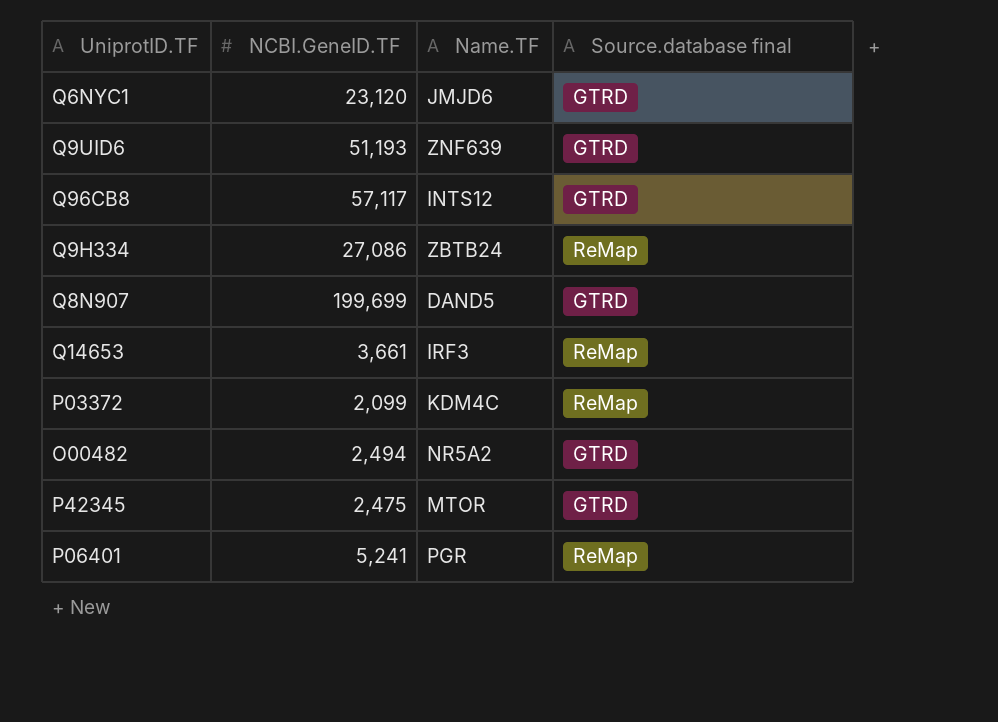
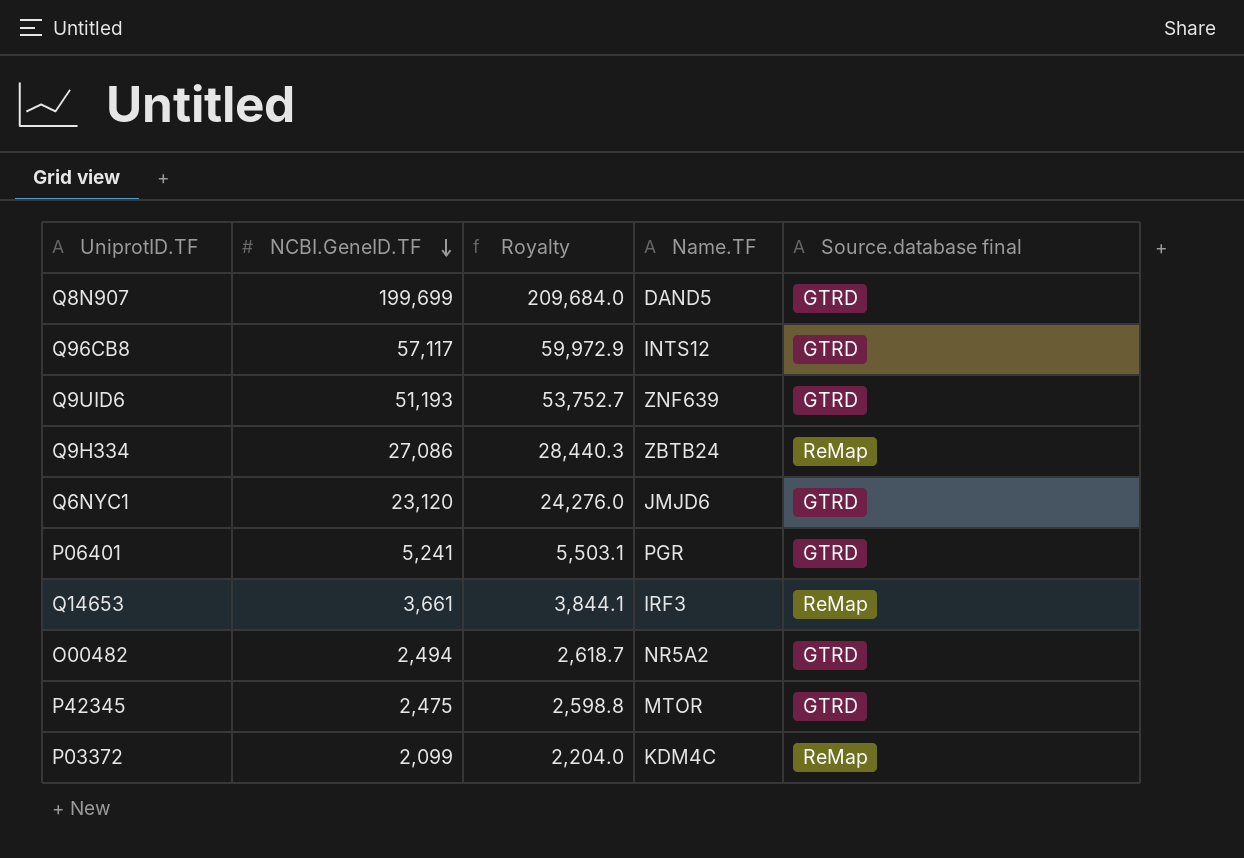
row order: none -> NCBI.GeneID.TF descending
column Royalty | formula: none -> [NCBI.GeneID.TF] * 1.05
P06401 | Source.database final: ReMap -> GTRD

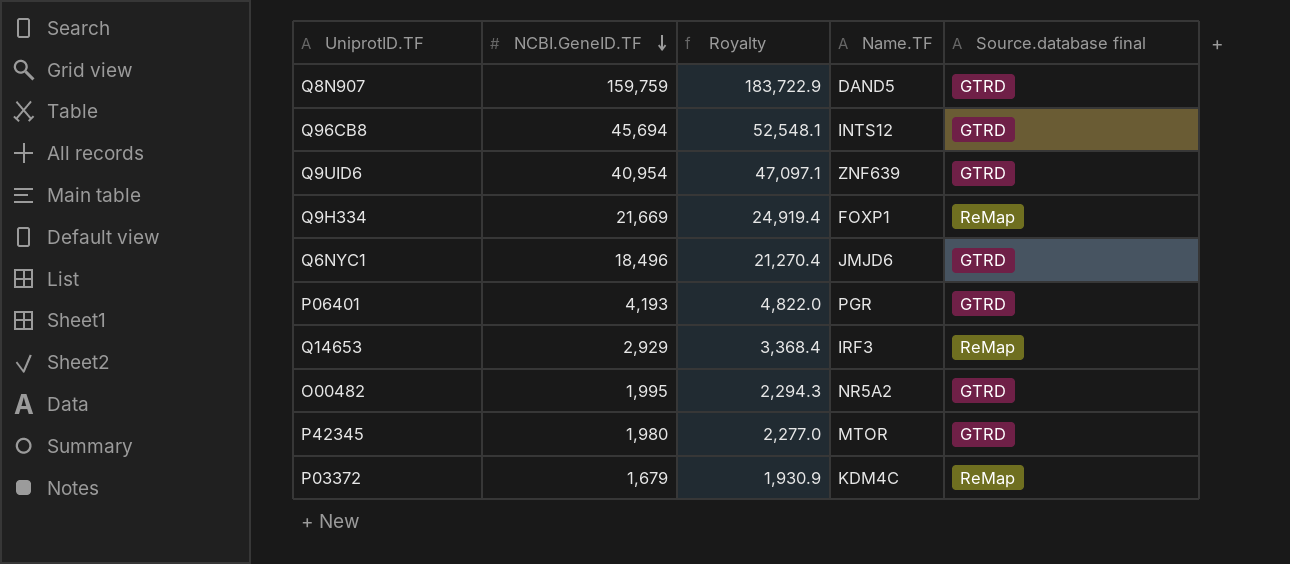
column Royalty | formula: [NCBI.GeneID.TF] * 1.05 -> [NCBI.GeneID.TF] * 1.15
Q8N907 | NCBI.GeneID.TF: 199,699 -> 159,759
Q96CB8 | NCBI.GeneID.TF: 57,117 -> 45,694
Q9UID6 | NCBI.GeneID.TF: 51,193 -> 40,954
Q9H334 | NCBI.GeneID.TF: 27,086 -> 21,669
Q9H334 | Name.TF: ZBTB24 -> FOXP1
Q6NYC1 | NCBI.GeneID.TF: 23,120 -> 18,496
P06401 | NCBI.GeneID.TF: 5,241 -> 4,193
Q14653 | NCBI.GeneID.TF: 3,661 -> 2,929
O00482 | NCBI.GeneID.TF: 2,494 -> 1,995
P42345 | NCBI.GeneID.TF: 2,475 -> 1,980
P03372 | NCBI.GeneID.TF: 2,099 -> 1,679

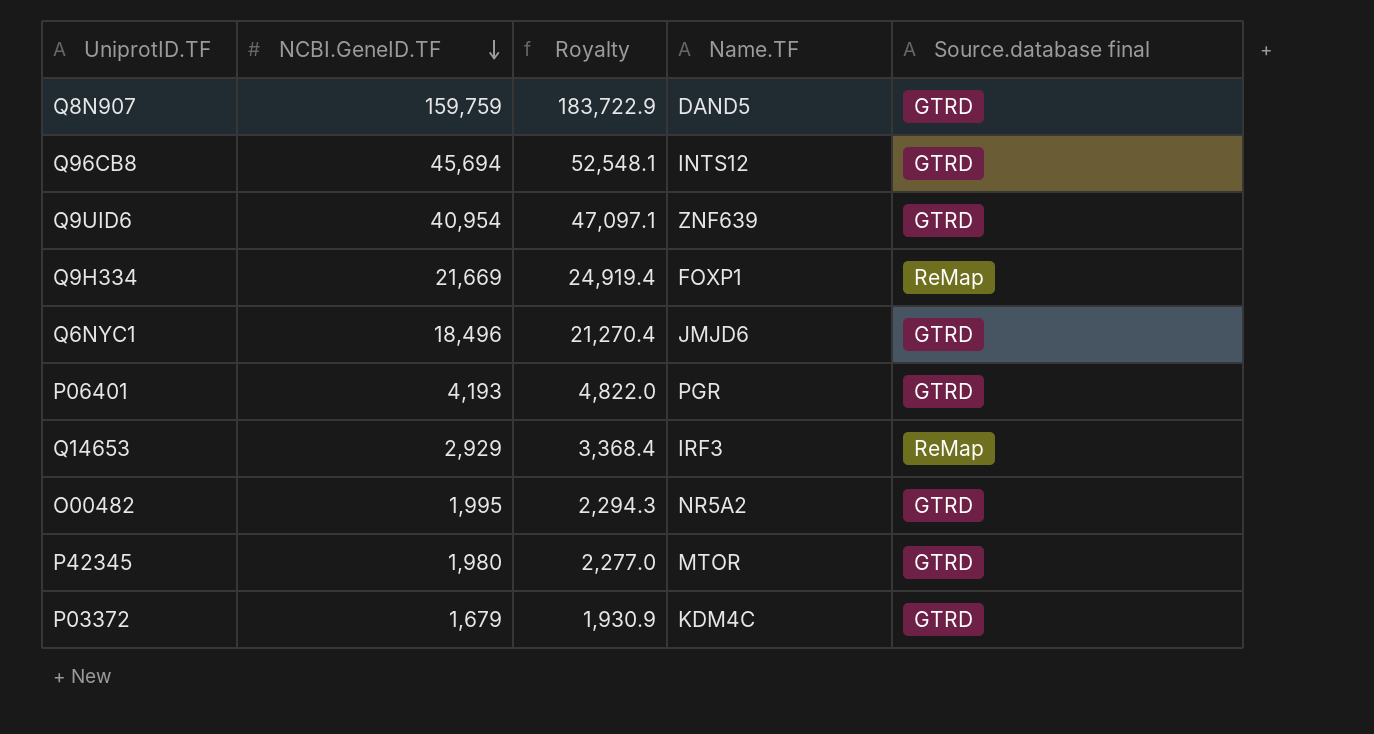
P03372 | Source.database final: ReMap -> GTRD

